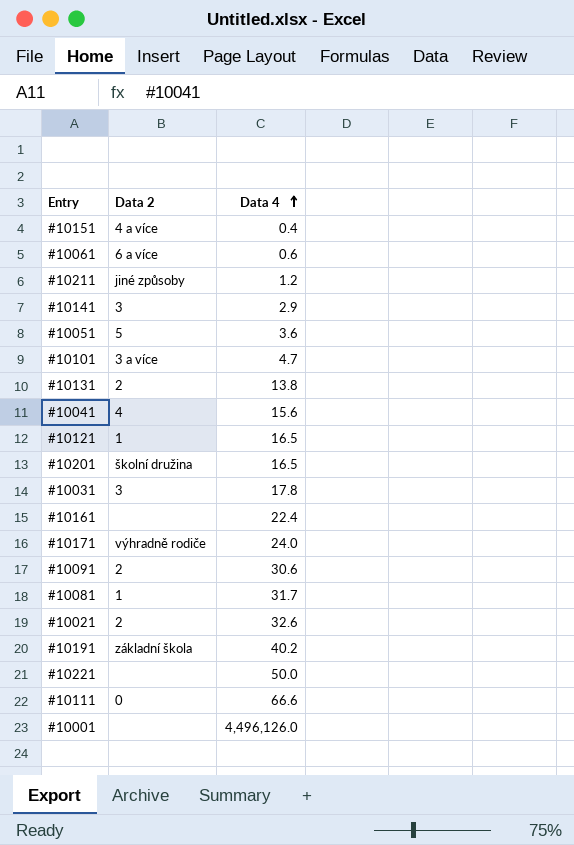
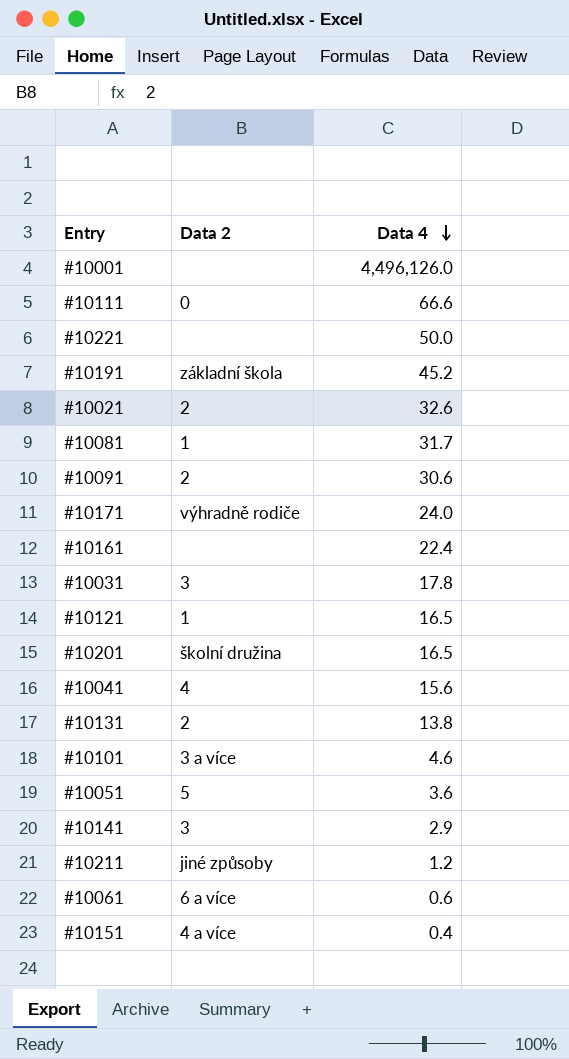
row order: Data 4 ascending -> Data 4 descending
#10191 | Data 4: 40.2 -> 45.2
#10101 | Data 4: 4.7 -> 4.6

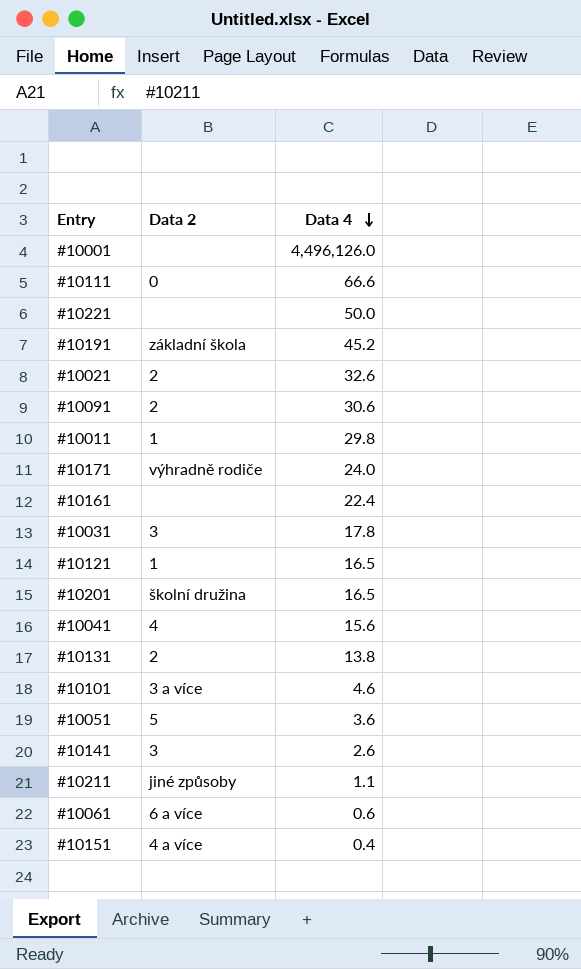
row #10081: 1 | 31.7 -> none
row #10011: none -> 1 | 29.8
#10141 | Data 4: 2.9 -> 2.6
#10211 | Data 4: 1.2 -> 1.1

